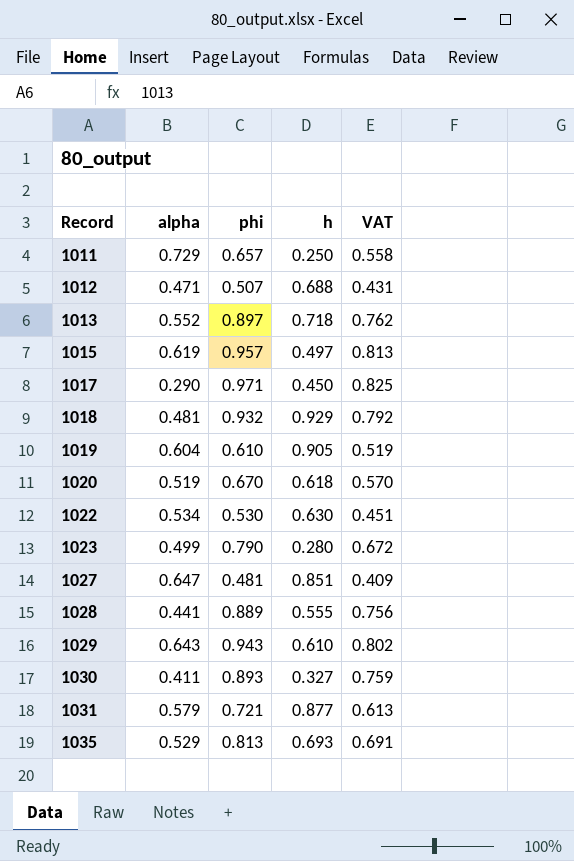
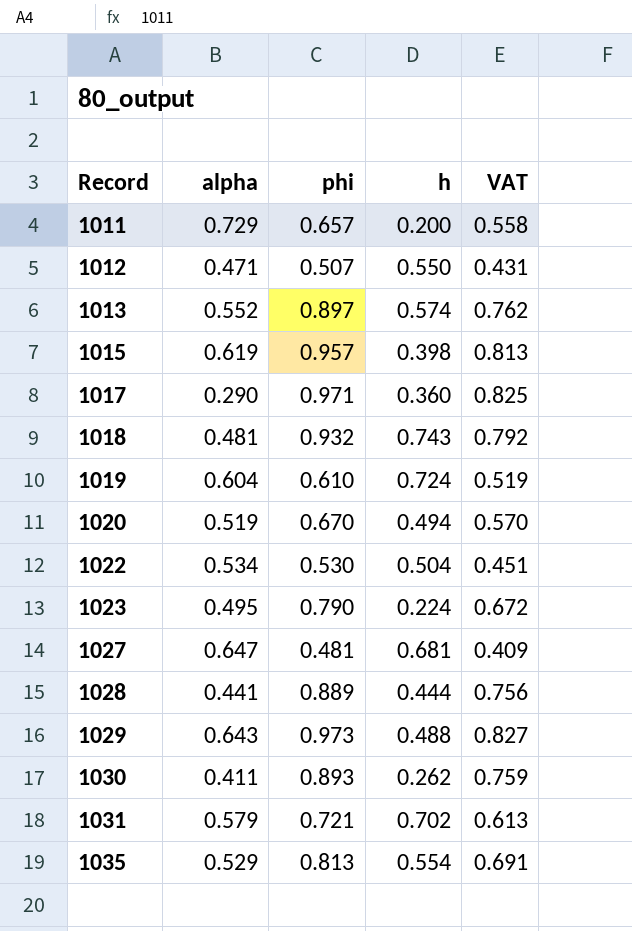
1011 | h: 0.250 -> 0.200
1012 | h: 0.688 -> 0.550
1013 | h: 0.718 -> 0.574
1015 | h: 0.497 -> 0.398
1017 | h: 0.450 -> 0.360
1018 | h: 0.929 -> 0.743
1019 | h: 0.905 -> 0.724
1020 | h: 0.618 -> 0.494
1022 | h: 0.630 -> 0.504
1023 | alpha: 0.499 -> 0.495
1023 | h: 0.280 -> 0.224
1027 | h: 0.851 -> 0.681
1028 | h: 0.555 -> 0.444
1029 | phi: 0.943 -> 0.973
1029 | h: 0.610 -> 0.488
1029 | VAT: 0.802 -> 0.827
1030 | h: 0.327 -> 0.262
1031 | h: 0.877 -> 0.702
1035 | h: 0.693 -> 0.554

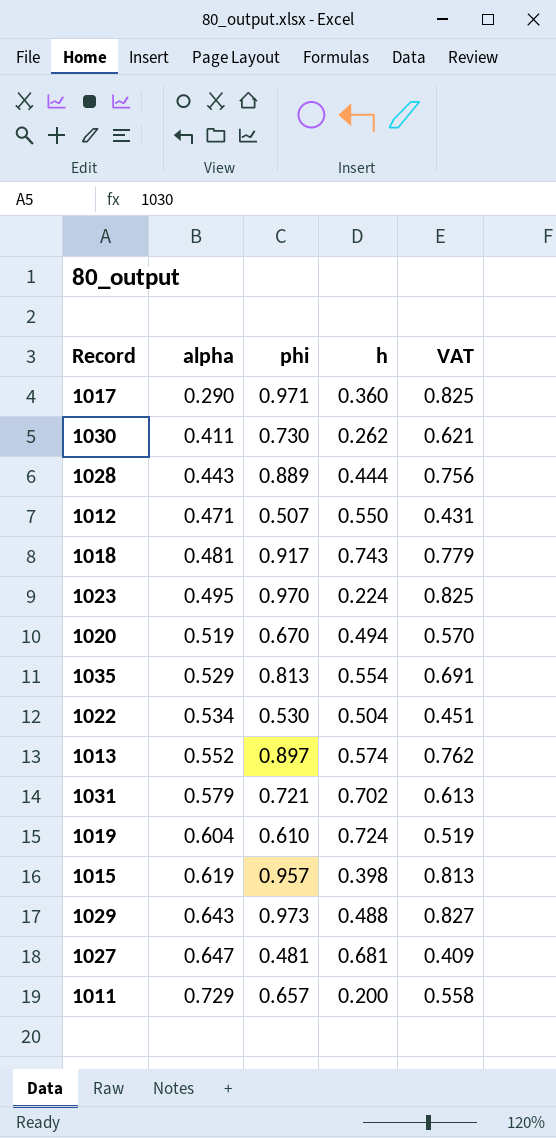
row order: Record ascending -> alpha ascending
1030 | phi: 0.893 -> 0.730
1030 | VAT: 0.759 -> 0.621
1028 | alpha: 0.441 -> 0.443
1018 | phi: 0.932 -> 0.917
1018 | VAT: 0.792 -> 0.779
1023 | phi: 0.790 -> 0.970
1023 | VAT: 0.672 -> 0.825

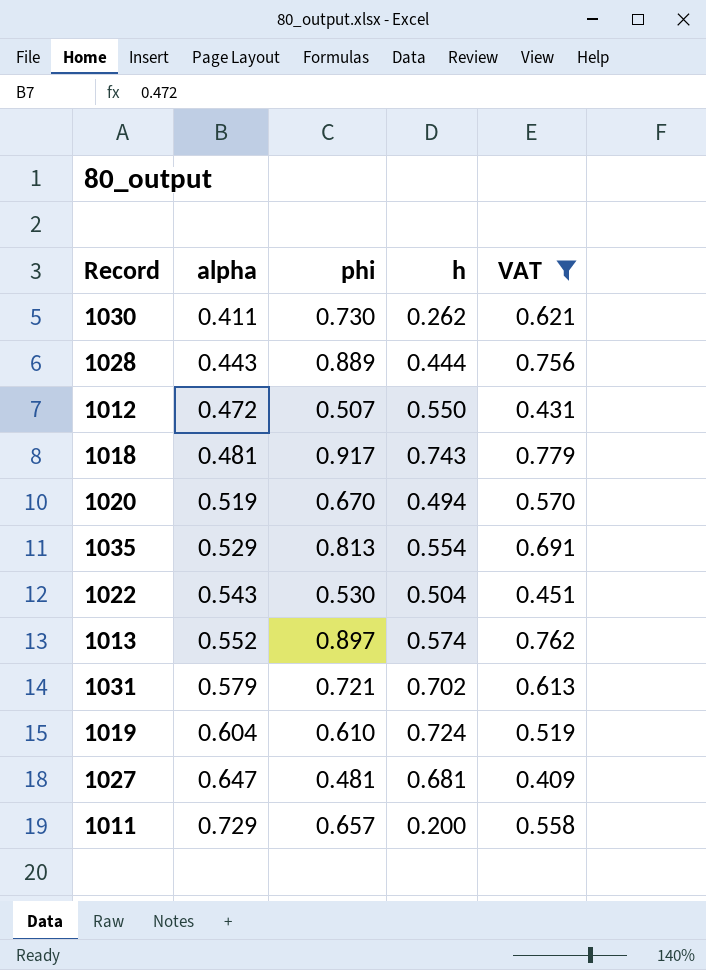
filter: none -> VAT <= 0.779
1012 | alpha: 0.471 -> 0.472
1022 | alpha: 0.534 -> 0.543

